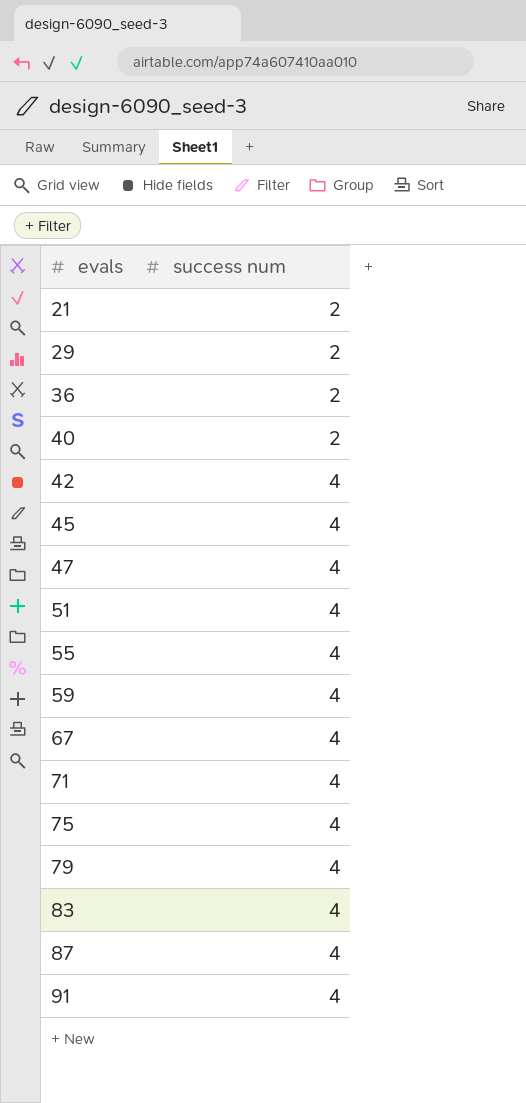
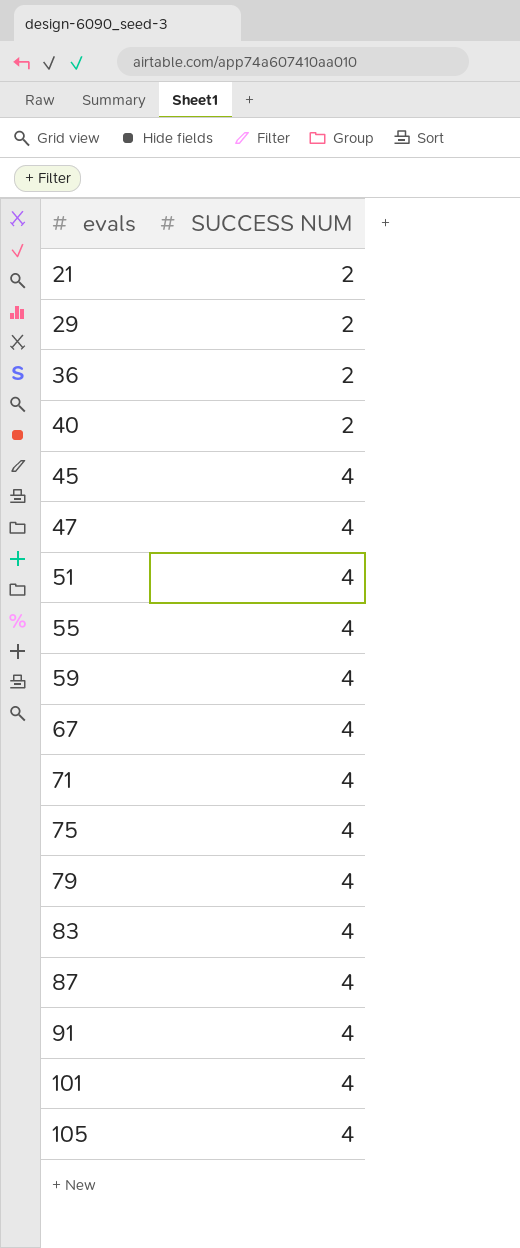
column name: success num -> SUCCESS NUM
row 42: 4 -> none
row 101: none -> 4
row 105: none -> 4

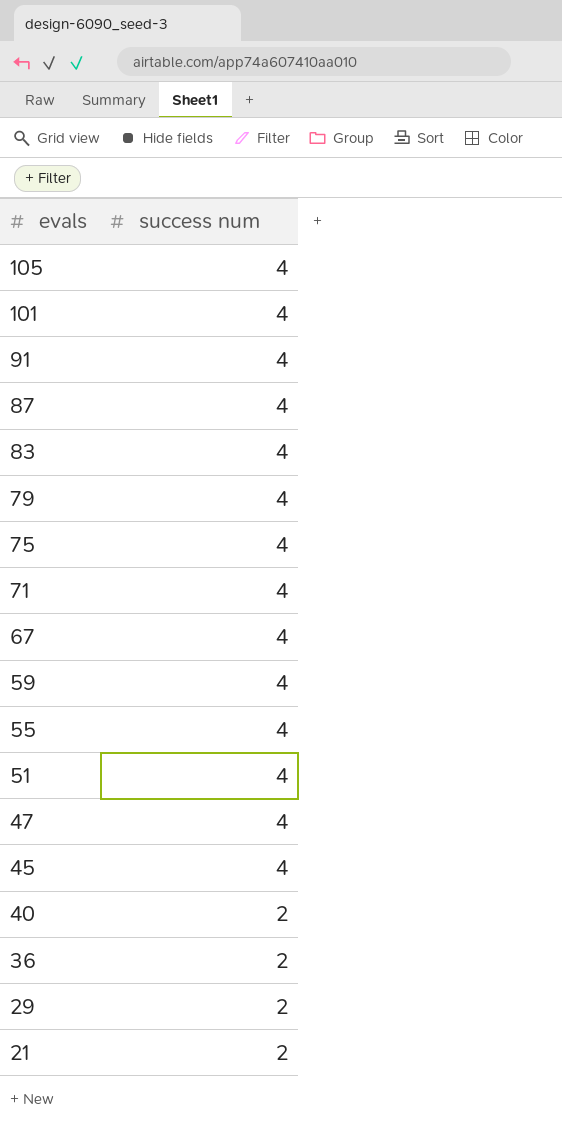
row order: evals ascending -> evals descending
column name: SUCCESS NUM -> success num

